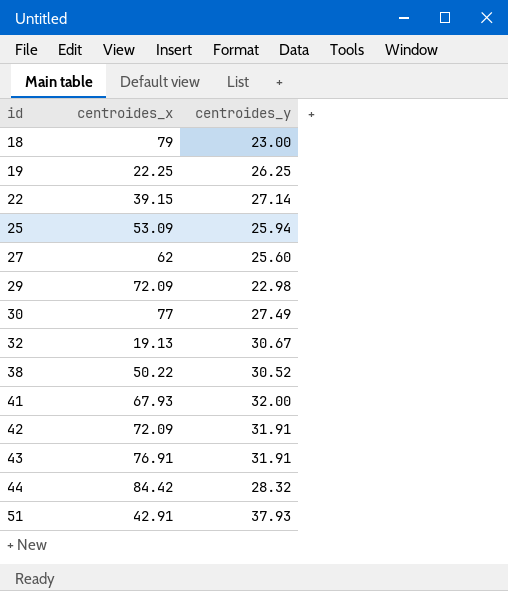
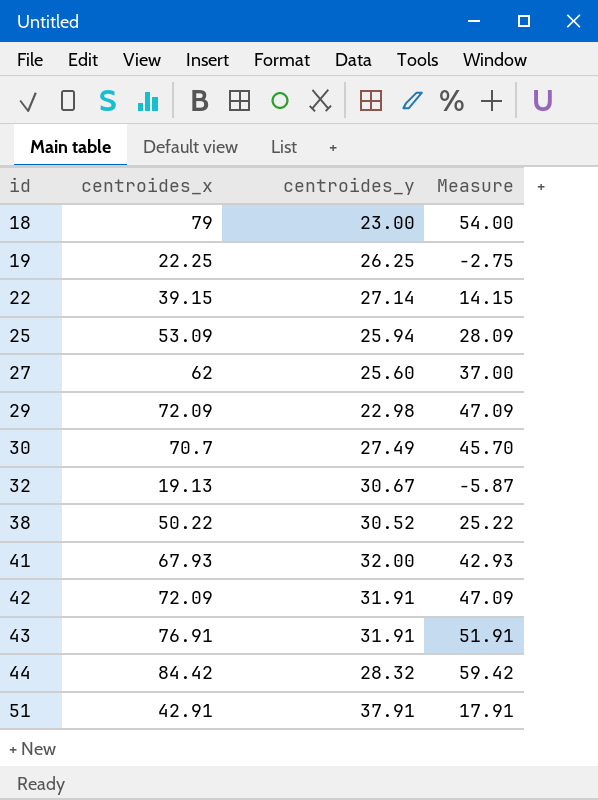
column Measure | formula: none -> [centroides_x] - 25
30 | centroides_x: 77 -> 70.7
51 | centroides_y: 37.93 -> 37.91

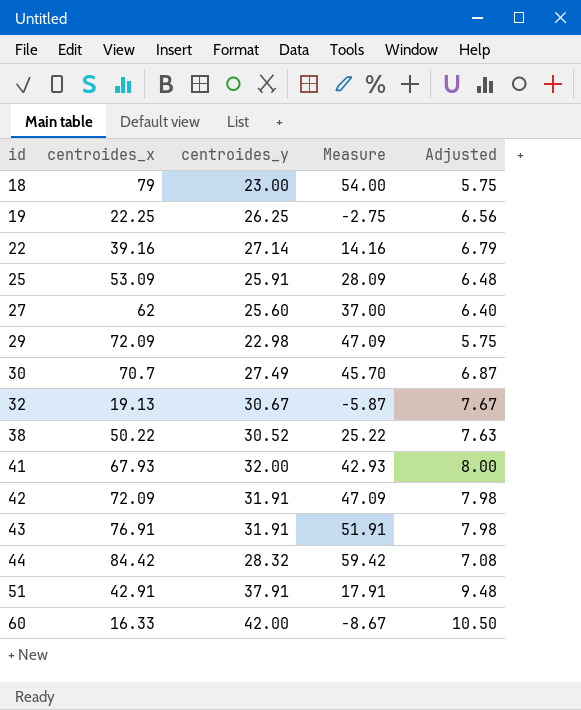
column Adjusted | formula: none -> [centroides_y] * 0.25
22 | centroides_x: 39.15 -> 39.16
22 | Measure: 14.15 -> 14.16
25 | centroides_y: 25.94 -> 25.91
row 60: none -> 16.33 | 42.00 | -8.67 | 10.50

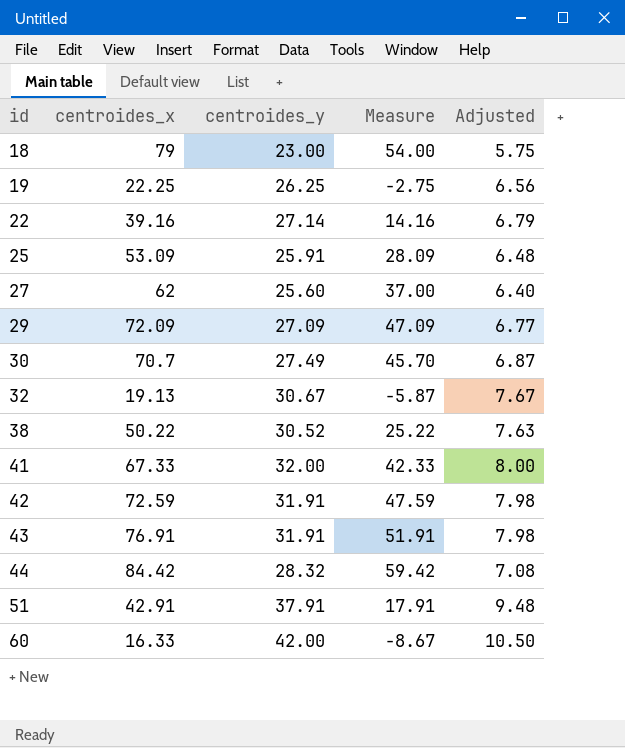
29 | centroides_y: 22.98 -> 27.09
29 | Adjusted: 5.75 -> 6.77
41 | centroides_x: 67.93 -> 67.33
41 | Measure: 42.93 -> 42.33
42 | centroides_x: 72.09 -> 72.59
42 | Measure: 47.09 -> 47.59

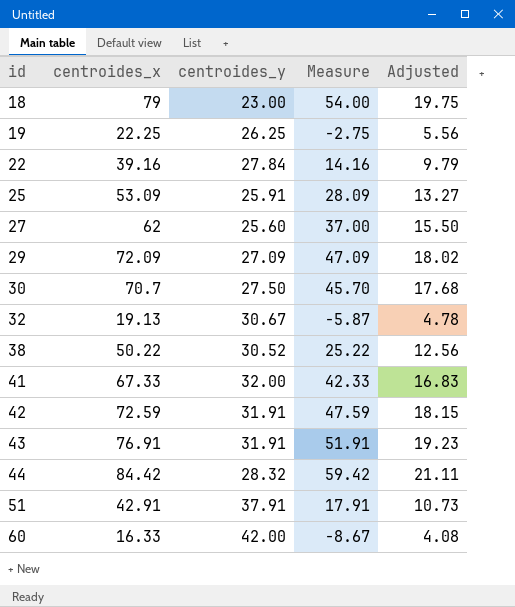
column Adjusted | formula: [centroides_y] * 0.25 -> [centroides_x] * 0.25
22 | centroides_y: 27.14 -> 27.84
30 | centroides_y: 27.49 -> 27.50

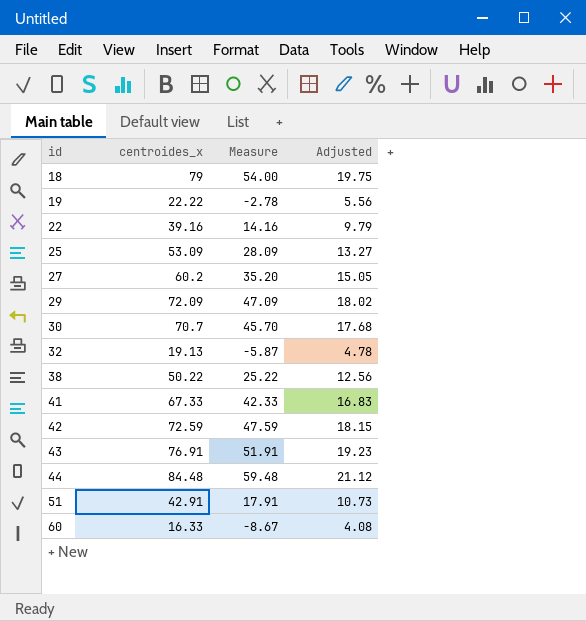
column centroides_y | position: 3 -> none
19 | centroides_x: 22.25 -> 22.22
19 | Measure: -2.75 -> -2.78
27 | centroides_x: 62 -> 60.2
27 | Measure: 37.00 -> 35.20
27 | Adjusted: 15.50 -> 15.05
44 | centroides_x: 84.42 -> 84.48
44 | Measure: 59.42 -> 59.48
44 | Adjusted: 21.11 -> 21.12

